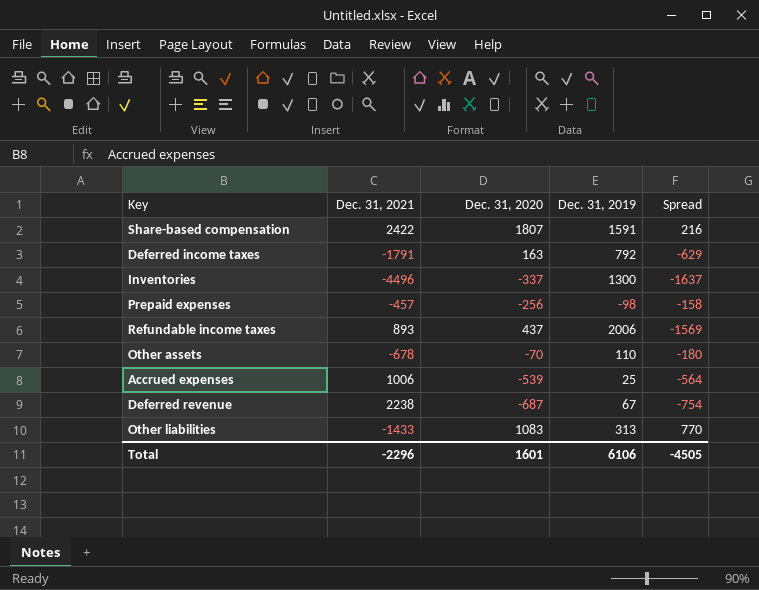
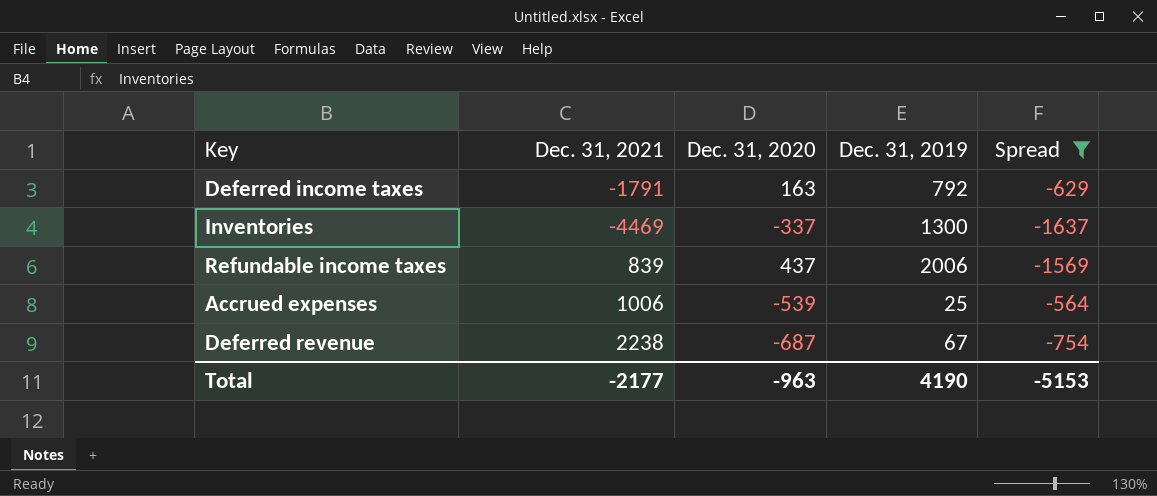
filter: none -> Spread <= -564
Inventories | Dec. 31, 2021: -4496 -> -4469
Refundable income taxes | Dec. 31, 2021: 893 -> 839
Total | Dec. 31, 2021: -2296 -> -2177
Total | Dec. 31, 2020: 1601 -> -963
Total | Dec. 31, 2019: 6106 -> 4190
Total | Spread: -4505 -> -5153

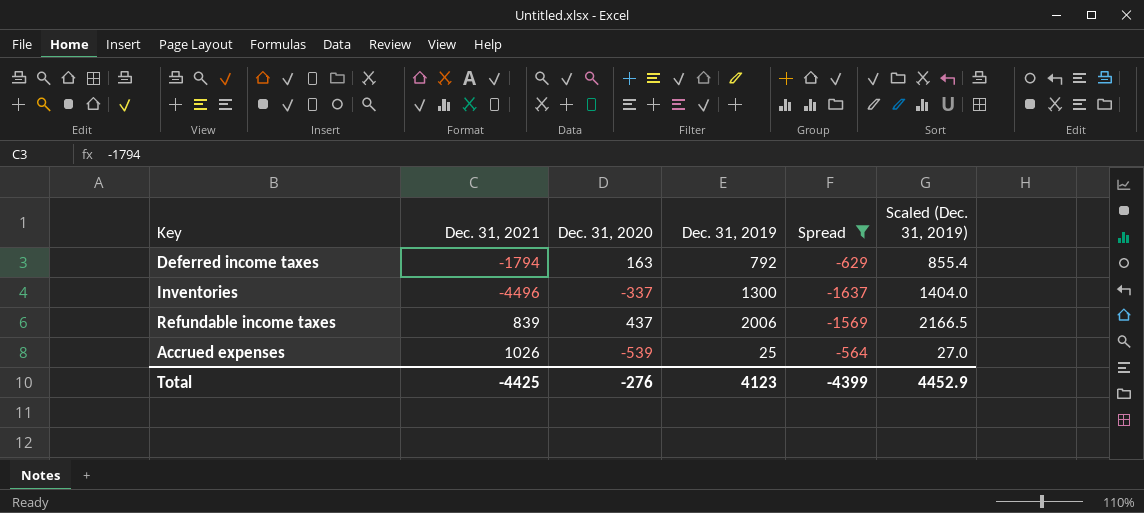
column Scaled (Dec. 31, 2019) | formula: none -> [Dec. 31, 2019] * 1.08
row Deferred revenue: 2238 | -687 | 67 | -754 -> none
Deferred income taxes | Dec. 31, 2021: -1791 -> -1794
Inventories | Dec. 31, 2021: -4469 -> -4496
Accrued expenses | Dec. 31, 2021: 1006 -> 1026
Total | Dec. 31, 2021: -2177 -> -4425
Total | Dec. 31, 2020: -963 -> -276
Total | Dec. 31, 2019: 4190 -> 4123
Total | Spread: -5153 -> -4399

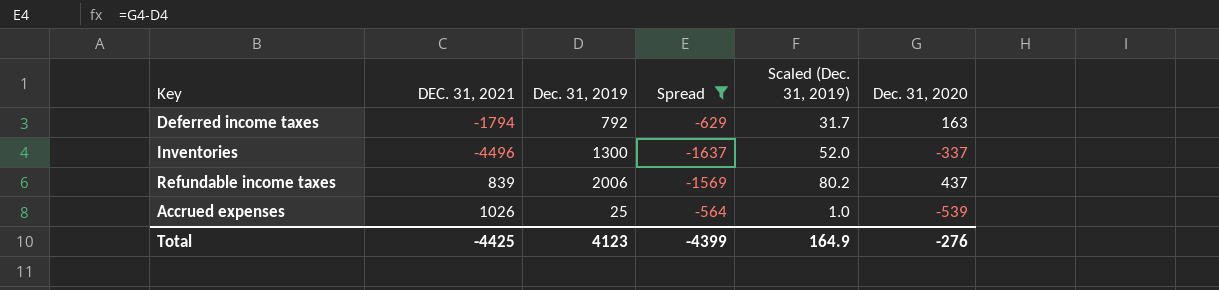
column name: Dec. 31, 2021 -> DEC. 31, 2021
column Scaled (Dec. 31, 2019) | formula: [Dec. 31, 2019] * 1.08 -> [Dec. 31, 2019] * 0.04
column Dec. 31, 2020 | position: 3 -> 6
Total | Scaled (Dec. 31, 2019): 4452.9 -> 164.9

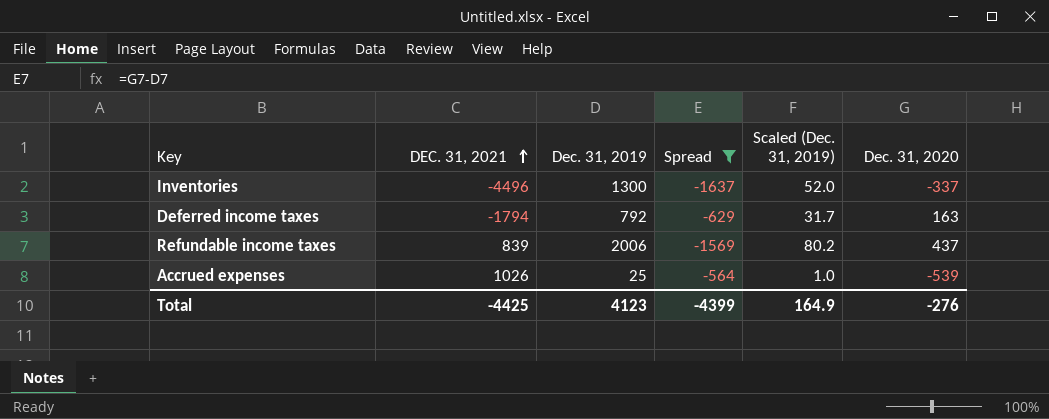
row order: none -> DEC. 31, 2021 ascending

